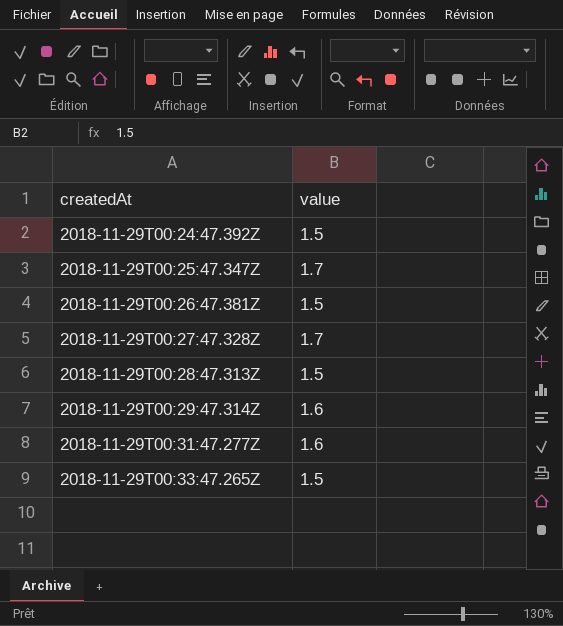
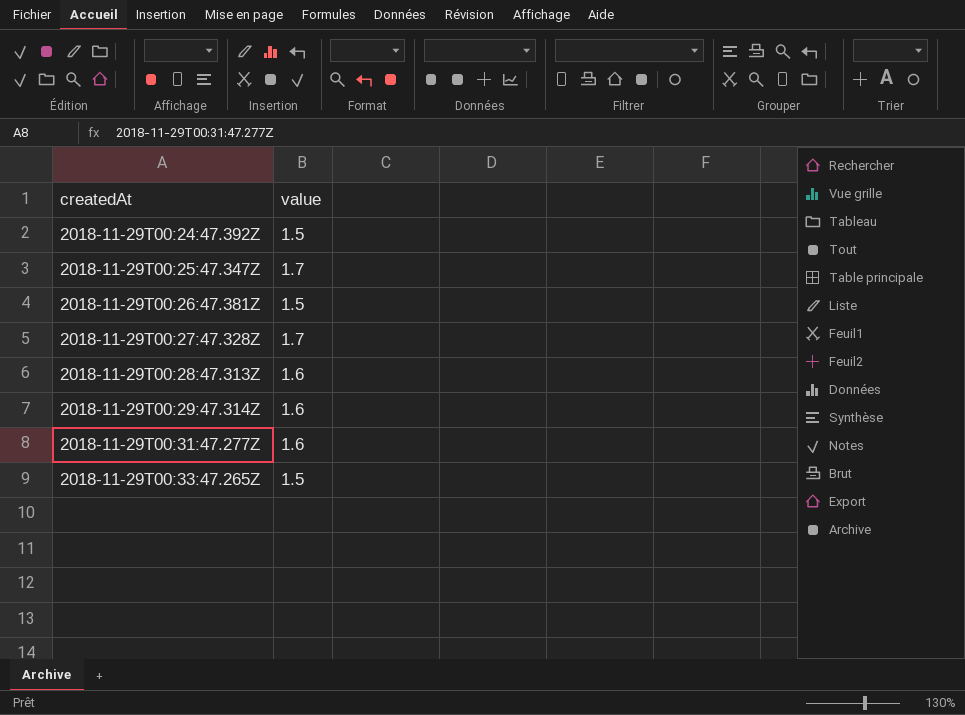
2018-11-29T00:28:47.313Z | value: 1.5 -> 1.6

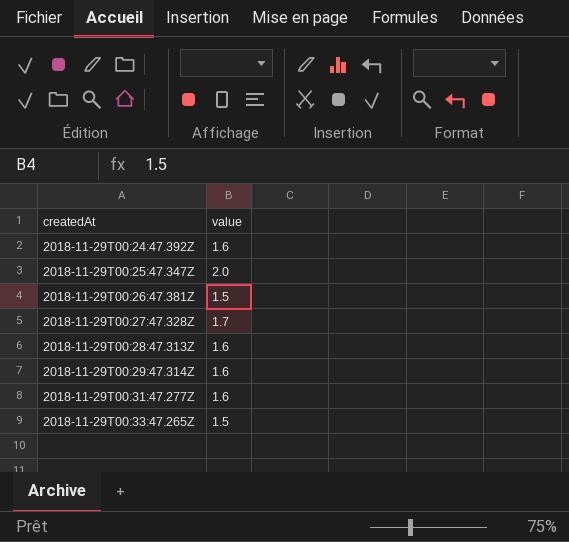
2018-11-29T00:24:47.392Z | value: 1.5 -> 1.6
2018-11-29T00:25:47.347Z | value: 1.7 -> 2.0

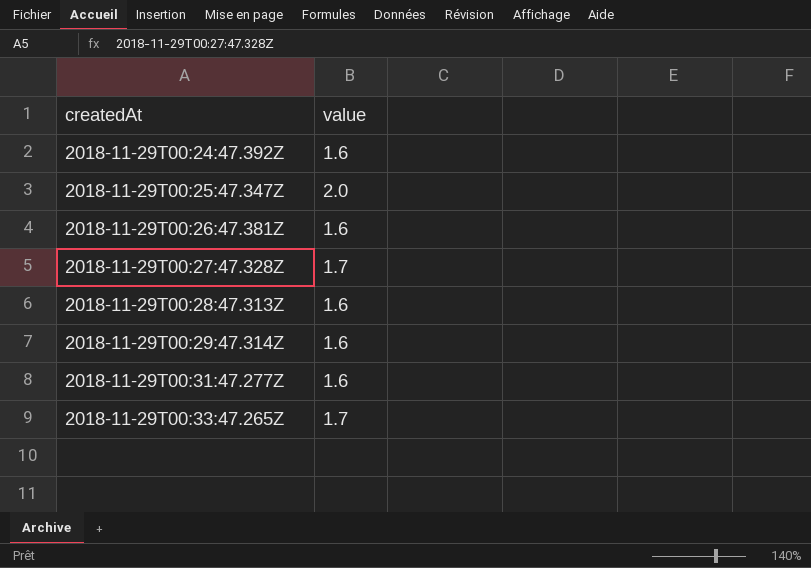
2018-11-29T00:26:47.381Z | value: 1.5 -> 1.6
2018-11-29T00:33:47.265Z | value: 1.5 -> 1.7

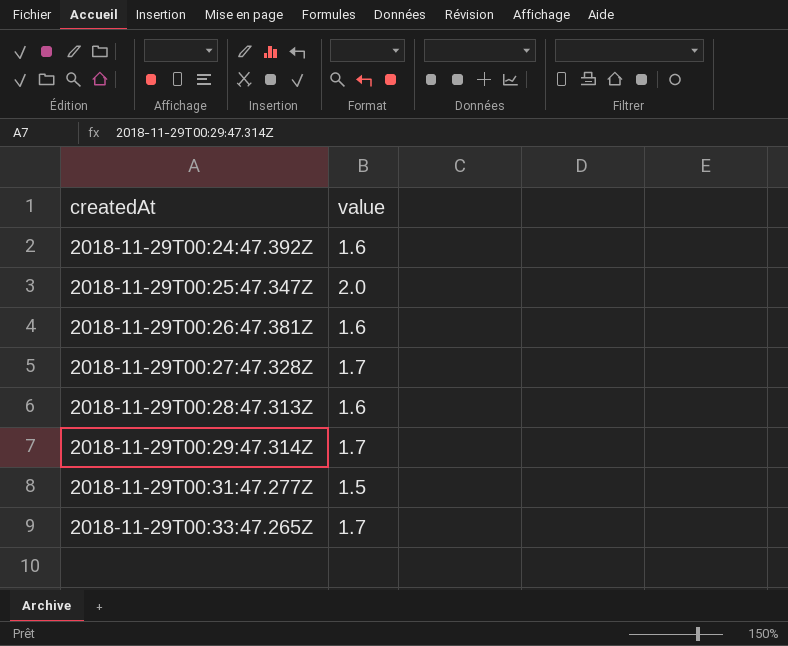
2018-11-29T00:29:47.314Z | value: 1.6 -> 1.7
2018-11-29T00:31:47.277Z | value: 1.6 -> 1.5

